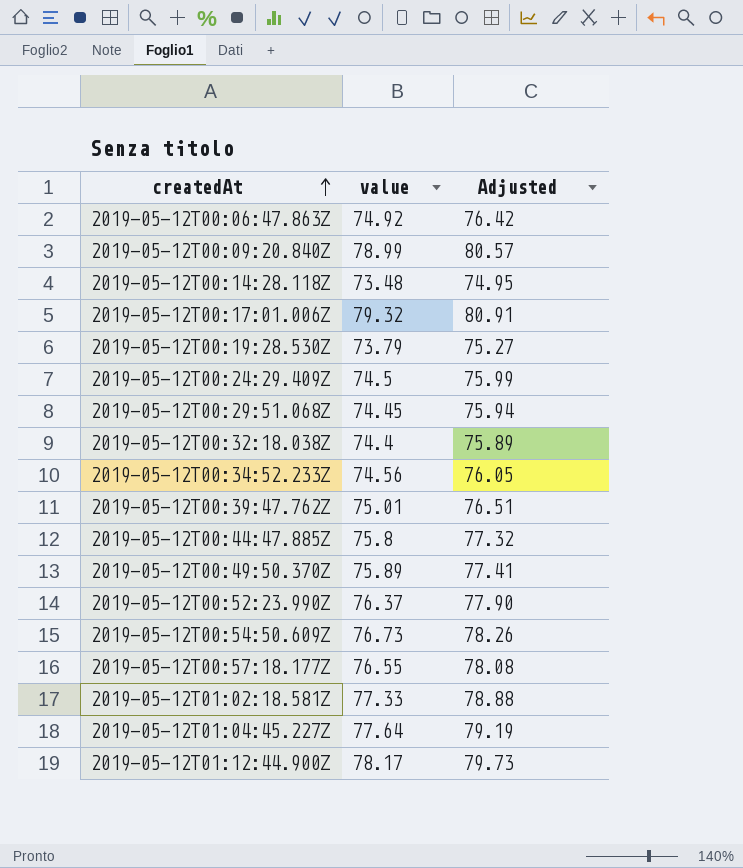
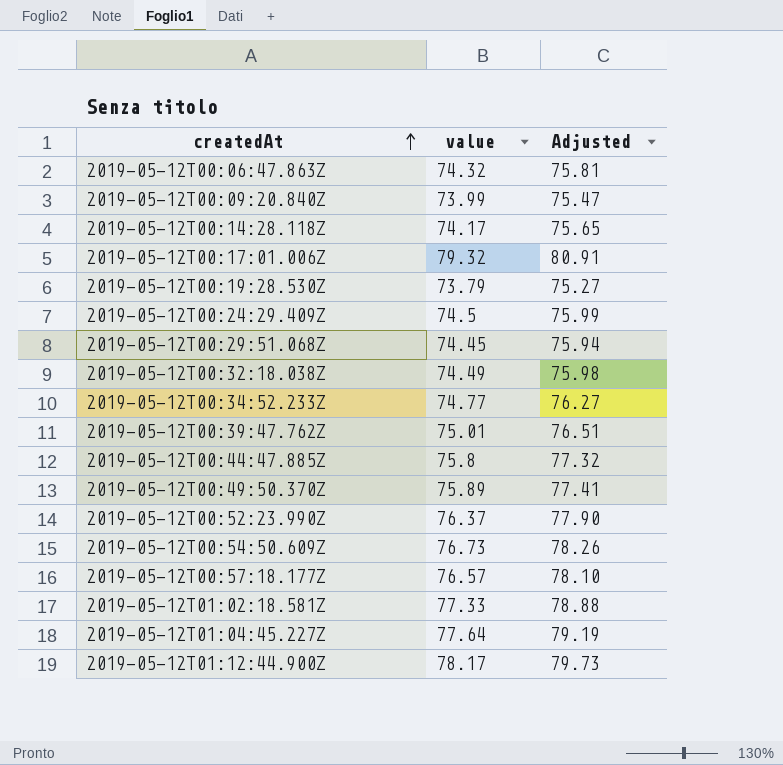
2019-05-12T00:06:47.863Z | value: 74.92 -> 74.32
2019-05-12T00:06:47.863Z | Adjusted: 76.42 -> 75.81
2019-05-12T00:09:20.840Z | value: 78.99 -> 73.99
2019-05-12T00:09:20.840Z | Adjusted: 80.57 -> 75.47
2019-05-12T00:14:28.118Z | value: 73.48 -> 74.17
2019-05-12T00:14:28.118Z | Adjusted: 74.95 -> 75.65
2019-05-12T00:32:18.038Z | value: 74.4 -> 74.49
2019-05-12T00:32:18.038Z | Adjusted: 75.89 -> 75.98
2019-05-12T00:34:52.233Z | value: 74.56 -> 74.77
2019-05-12T00:34:52.233Z | Adjusted: 76.05 -> 76.27
2019-05-12T00:57:18.177Z | value: 76.55 -> 76.57
2019-05-12T00:57:18.177Z | Adjusted: 78.08 -> 78.10

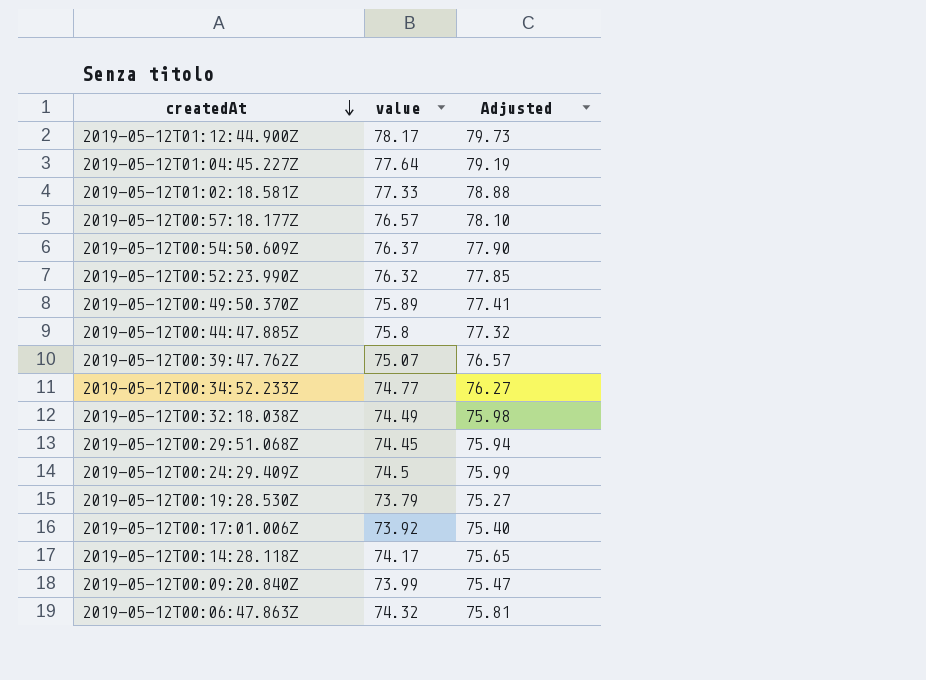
row order: createdAt ascending -> createdAt descending
2019-05-12T00:54:50.609Z | value: 76.73 -> 76.37
2019-05-12T00:54:50.609Z | Adjusted: 78.26 -> 77.90
2019-05-12T00:52:23.990Z | value: 76.37 -> 76.32
2019-05-12T00:52:23.990Z | Adjusted: 77.90 -> 77.85
2019-05-12T00:39:47.762Z | value: 75.01 -> 75.07
2019-05-12T00:39:47.762Z | Adjusted: 76.51 -> 76.57
2019-05-12T00:17:01.006Z | value: 79.32 -> 73.92
2019-05-12T00:17:01.006Z | Adjusted: 80.91 -> 75.40

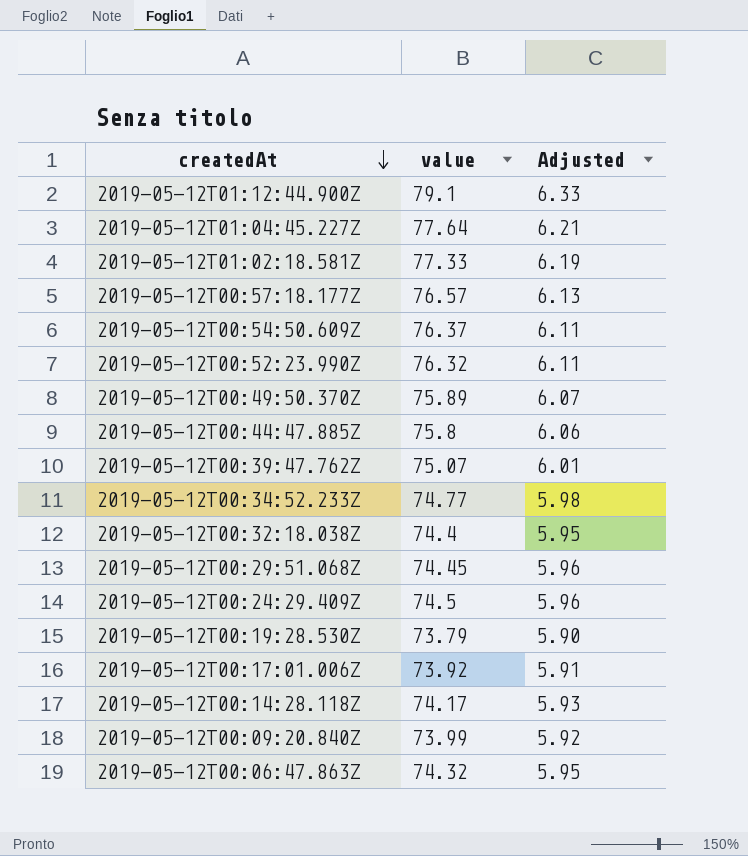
column Adjusted | formula: [value] * 1.02 -> [value] * 0.08
2019-05-12T01:12:44.900Z | value: 78.17 -> 79.1
2019-05-12T00:32:18.038Z | value: 74.49 -> 74.4

